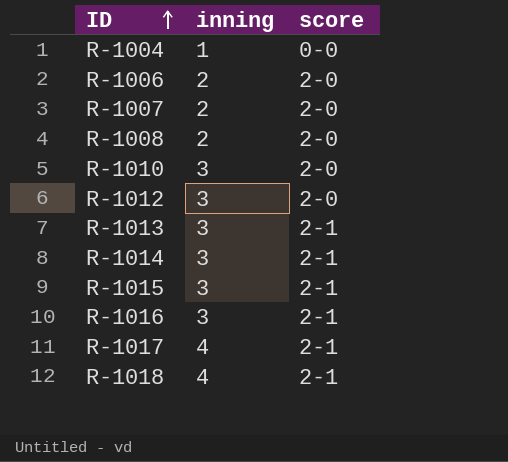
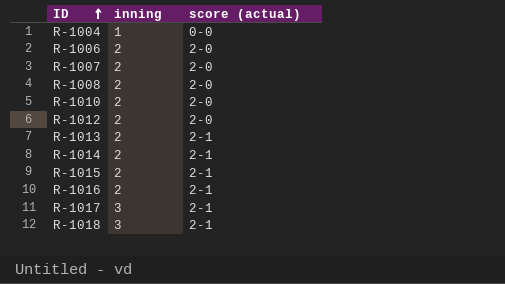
column name: score -> score (actual)
R-1010 | inning: 3 -> 2
R-1012 | inning: 3 -> 2
R-1013 | inning: 3 -> 2
R-1014 | inning: 3 -> 2
R-1015 | inning: 3 -> 2
R-1016 | inning: 3 -> 2
R-1017 | inning: 4 -> 3
R-1018 | inning: 4 -> 3

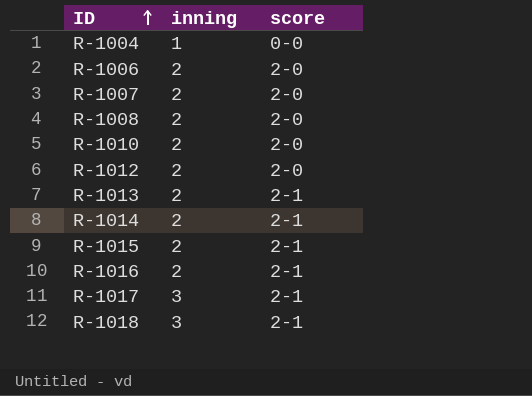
column name: score (actual) -> score

